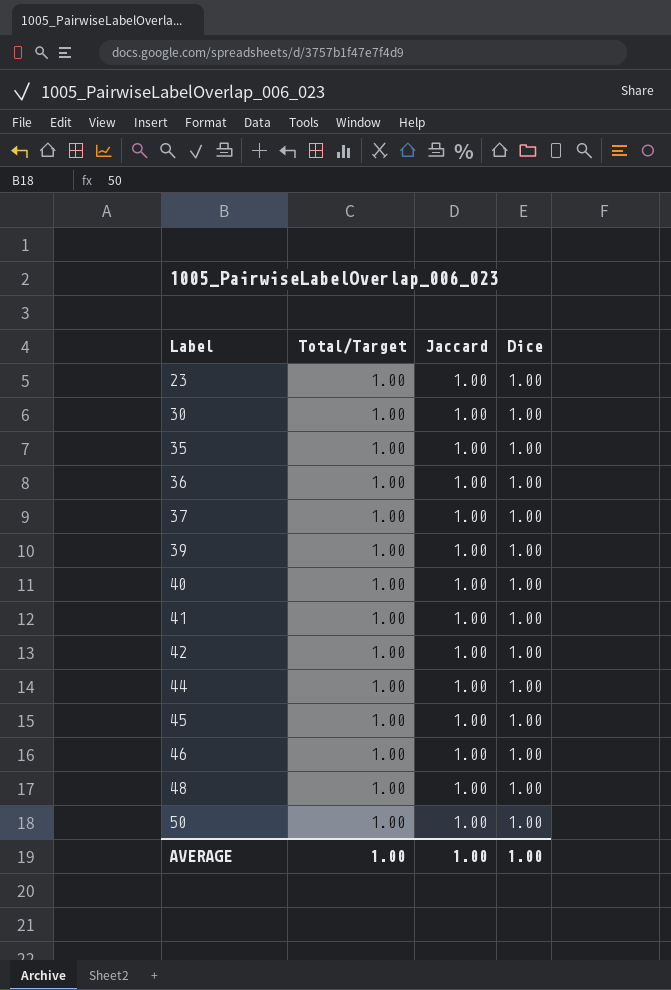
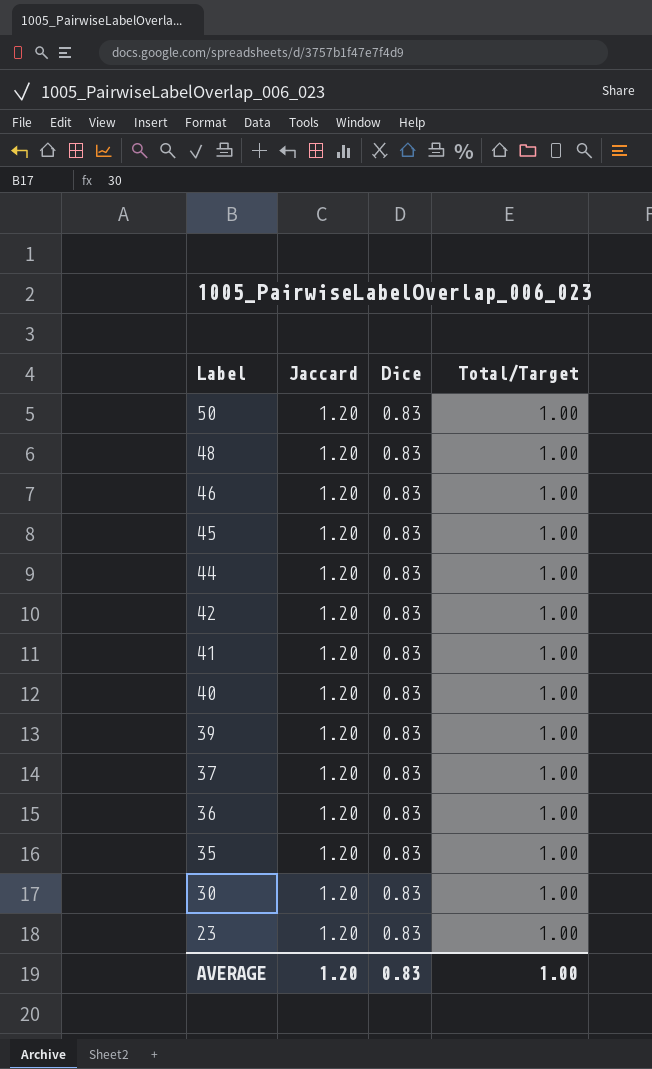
row order: Label ascending -> Label descending
column Total/Target | position: 2 -> 4
50 | Jaccard: 1.00 -> 1.20
50 | Dice: 1.00 -> 0.83
48 | Jaccard: 1.00 -> 1.20
48 | Dice: 1.00 -> 0.83
46 | Jaccard: 1.00 -> 1.20
46 | Dice: 1.00 -> 0.83
45 | Jaccard: 1.00 -> 1.20
45 | Dice: 1.00 -> 0.83
44 | Jaccard: 1.00 -> 1.20
44 | Dice: 1.00 -> 0.83
42 | Jaccard: 1.00 -> 1.20
42 | Dice: 1.00 -> 0.83
41 | Jaccard: 1.00 -> 1.20
41 | Dice: 1.00 -> 0.83
40 | Jaccard: 1.00 -> 1.20
40 | Dice: 1.00 -> 0.83
39 | Jaccard: 1.00 -> 1.20
39 | Dice: 1.00 -> 0.83
37 | Jaccard: 1.00 -> 1.20
37 | Dice: 1.00 -> 0.83
36 | Jaccard: 1.00 -> 1.20
36 | Dice: 1.00 -> 0.83
35 | Jaccard: 1.00 -> 1.20
35 | Dice: 1.00 -> 0.83
30 | Jaccard: 1.00 -> 1.20
30 | Dice: 1.00 -> 0.83
23 | Jaccard: 1.00 -> 1.20
23 | Dice: 1.00 -> 0.83
AVERAGE | Jaccard: 1.00 -> 1.20
AVERAGE | Dice: 1.00 -> 0.83

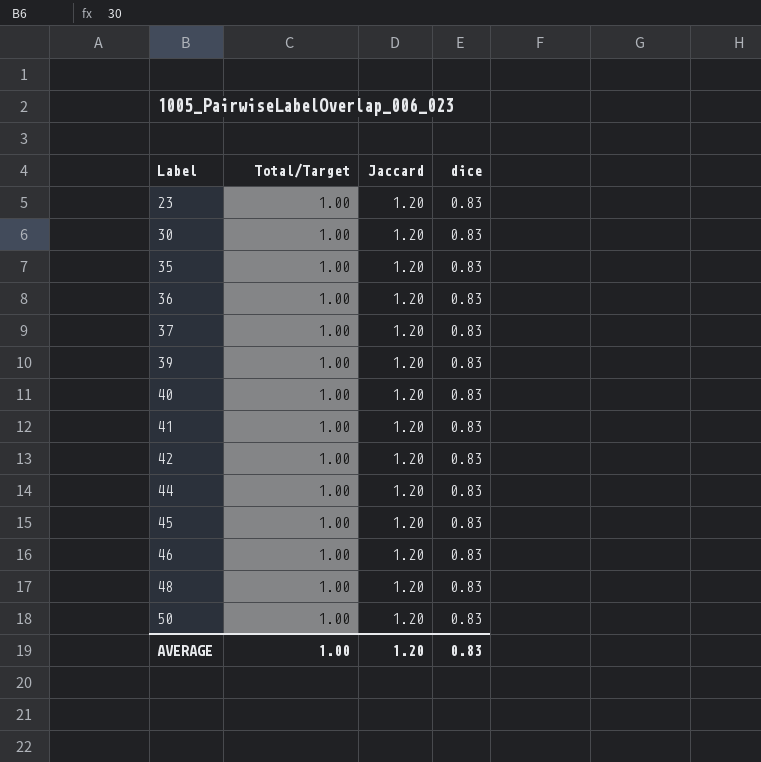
row order: Label descending -> Label ascending
column Total/Target | position: 4 -> 2
column name: Dice -> dice

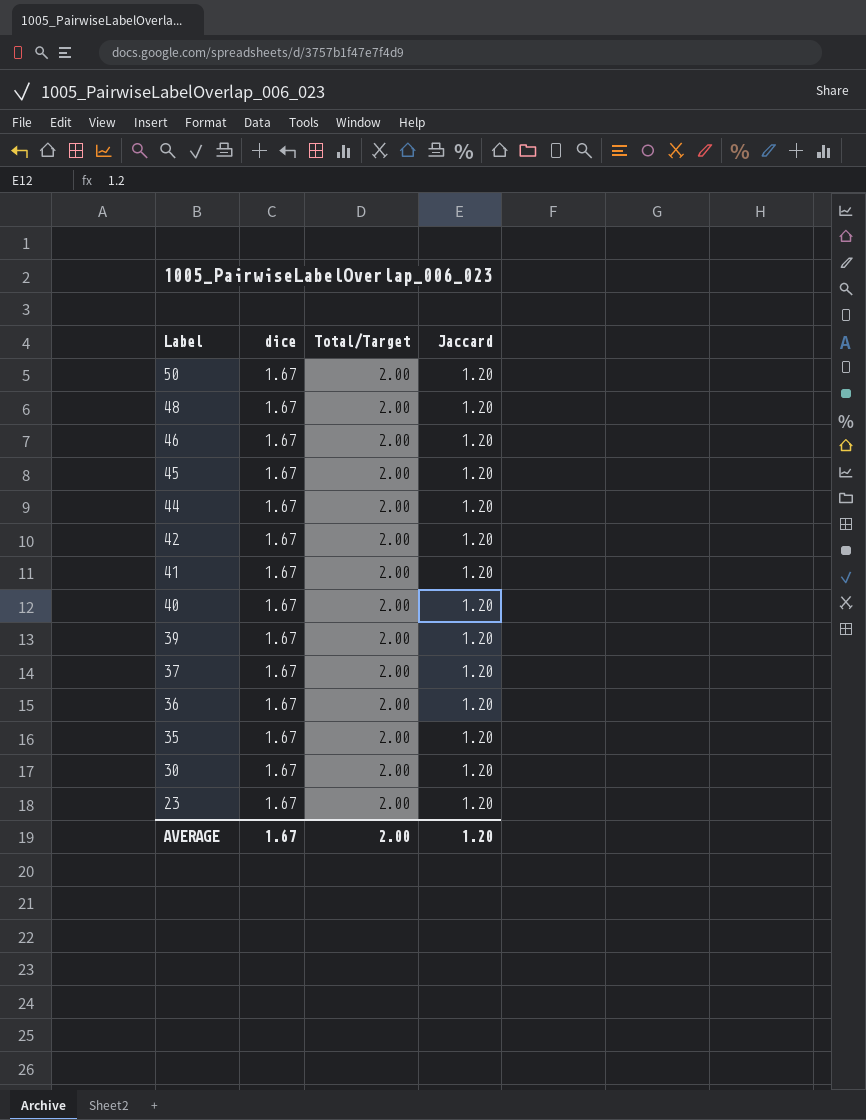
row order: Label ascending -> Label descending
column dice | position: 4 -> 2
50 | dice: 0.83 -> 1.67
50 | Total/Target: 1.00 -> 2.00
48 | dice: 0.83 -> 1.67
48 | Total/Target: 1.00 -> 2.00
46 | dice: 0.83 -> 1.67
46 | Total/Target: 1.00 -> 2.00
45 | dice: 0.83 -> 1.67
45 | Total/Target: 1.00 -> 2.00
44 | dice: 0.83 -> 1.67
44 | Total/Target: 1.00 -> 2.00
42 | dice: 0.83 -> 1.67
42 | Total/Target: 1.00 -> 2.00
41 | dice: 0.83 -> 1.67
41 | Total/Target: 1.00 -> 2.00
40 | dice: 0.83 -> 1.67
40 | Total/Target: 1.00 -> 2.00
39 | dice: 0.83 -> 1.67
39 | Total/Target: 1.00 -> 2.00
37 | dice: 0.83 -> 1.67
37 | Total/Target: 1.00 -> 2.00
36 | dice: 0.83 -> 1.67
36 | Total/Target: 1.00 -> 2.00
35 | dice: 0.83 -> 1.67
35 | Total/Target: 1.00 -> 2.00
30 | dice: 0.83 -> 1.67
30 | Total/Target: 1.00 -> 2.00
23 | dice: 0.83 -> 1.67
23 | Total/Target: 1.00 -> 2.00
AVERAGE | dice: 0.83 -> 1.67
AVERAGE | Total/Target: 1.00 -> 2.00

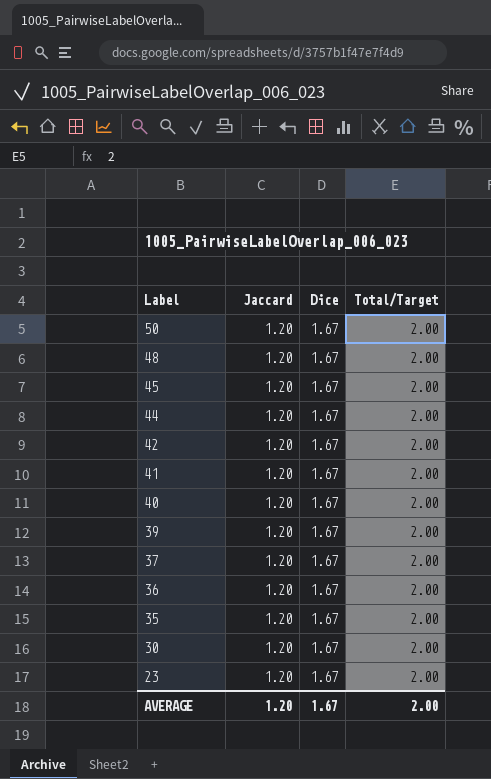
column Jaccard | position: 4 -> 2
column name: dice -> Dice
row 46: 1.67 | 2.00 | 1.20 -> none

